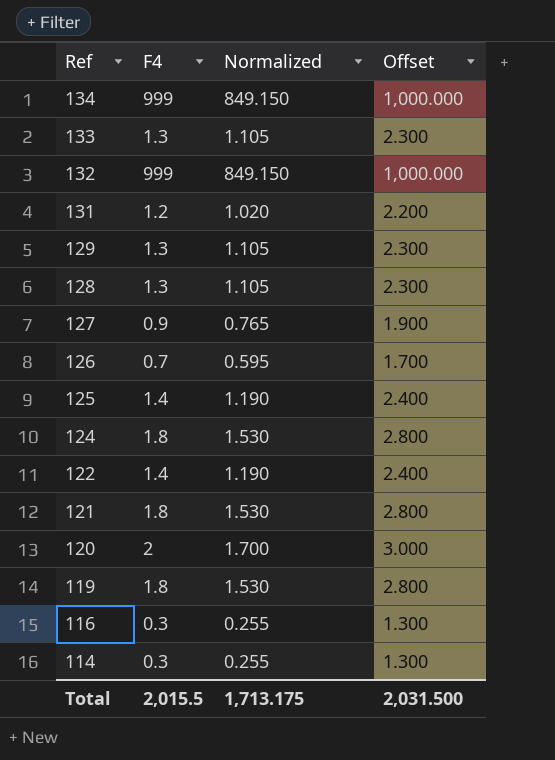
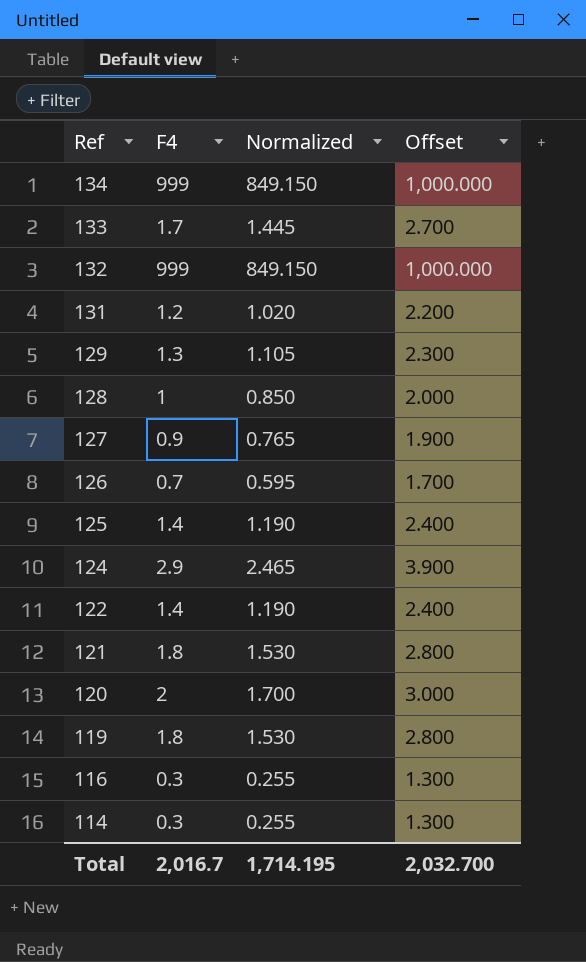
133 | F4: 1.3 -> 1.7
133 | Normalized: 1.105 -> 1.445
133 | Offset: 2.300 -> 2.700
128 | F4: 1.3 -> 1
128 | Normalized: 1.105 -> 0.850
128 | Offset: 2.300 -> 2.000
124 | F4: 1.8 -> 2.9
124 | Normalized: 1.530 -> 2.465
124 | Offset: 2.800 -> 3.900
Total | F4: 2,015.5 -> 2,016.7
Total | Normalized: 1,713.175 -> 1,714.195
Total | Offset: 2,031.500 -> 2,032.700

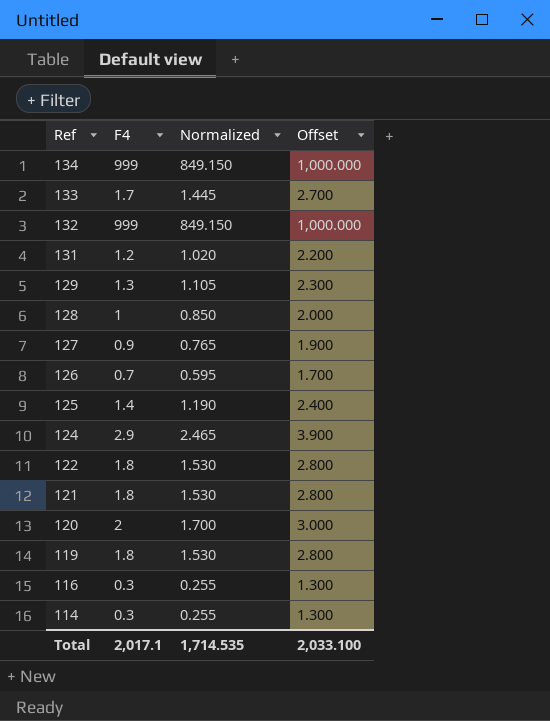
122 | F4: 1.4 -> 1.8
122 | Normalized: 1.190 -> 1.530
122 | Offset: 2.400 -> 2.800
Total | F4: 2,016.7 -> 2,017.1
Total | Normalized: 1,714.195 -> 1,714.535
Total | Offset: 2,032.700 -> 2,033.100

